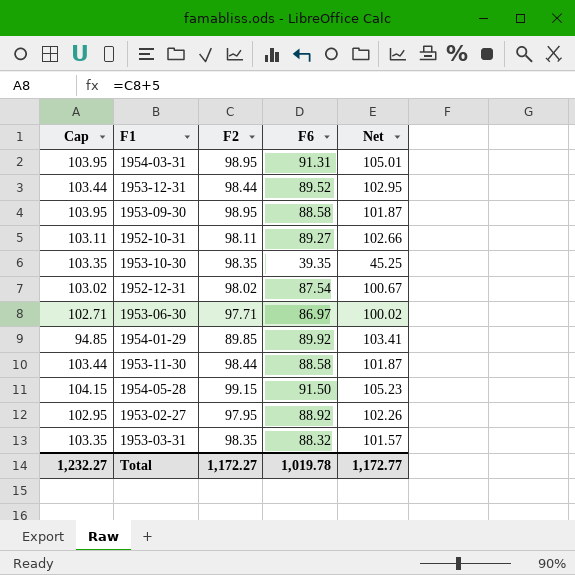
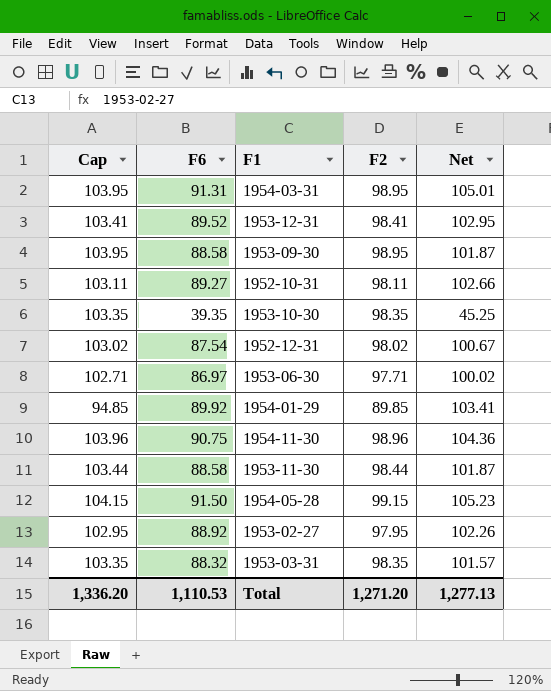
column F6 | position: 4 -> 2
1953-12-31 | Cap: 103.44 -> 103.41
1953-12-31 | F2: 98.44 -> 98.41
row 1954-11-30: none -> 103.96 | 90.75 | 98.96 | 104.36
Total | Cap: 1,232.27 -> 1,336.20
Total | F6: 1,019.78 -> 1,110.53
Total | F2: 1,172.27 -> 1,271.20
Total | Net: 1,172.77 -> 1,277.13

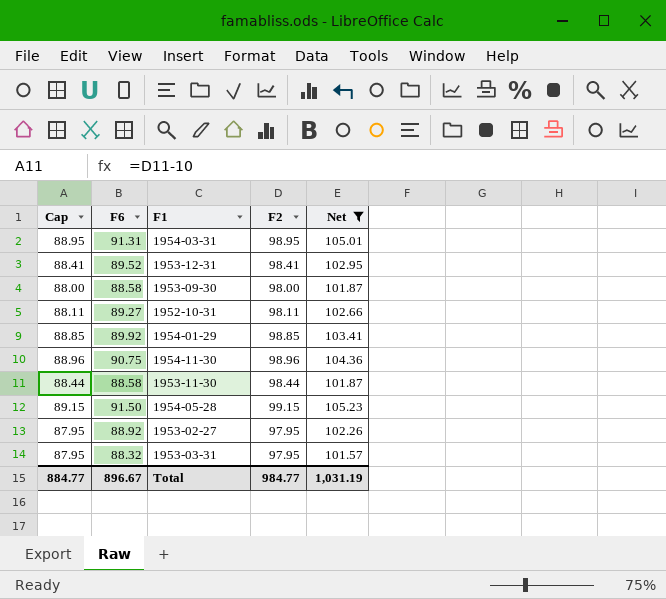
filter: none -> Net >= 101.57
column Cap | formula: [F2] + 5 -> [F2] - 10
1953-09-30 | F2: 98.95 -> 98.00
1954-01-29 | F2: 89.85 -> 98.85
1953-03-31 | F2: 98.35 -> 97.95
Total | Cap: 1,336.20 -> 884.77
Total | F6: 1,110.53 -> 896.67
Total | F2: 1,271.20 -> 984.77
Total | Net: 1,277.13 -> 1,031.19

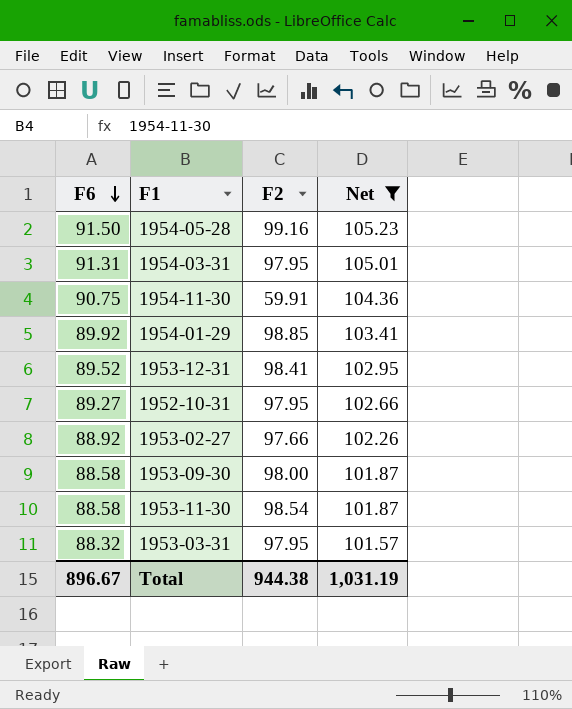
row order: none -> F6 descending
column Cap | formula: [F2] - 10 -> none
1954-05-28 | F2: 99.15 -> 99.16
1954-03-31 | F2: 98.95 -> 97.95
1954-11-30 | F2: 98.96 -> 59.91
1952-10-31 | F2: 98.11 -> 97.95
1953-02-27 | F2: 97.95 -> 97.66
1953-11-30 | F2: 98.44 -> 98.54
Total | F2: 984.77 -> 944.38

